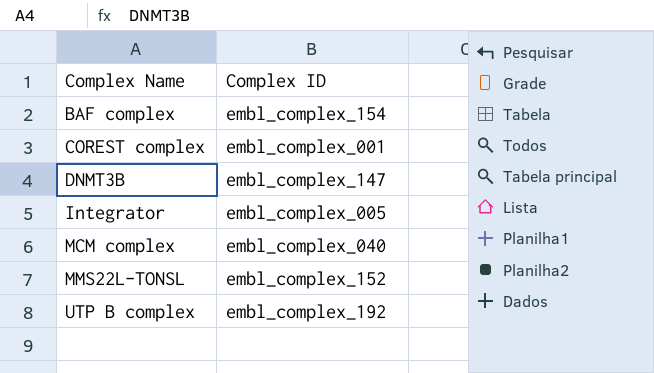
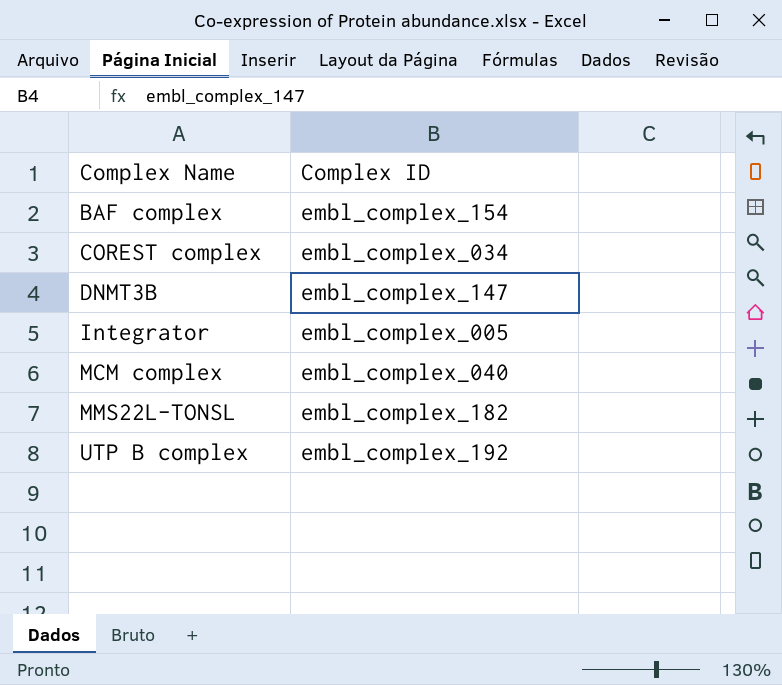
COREST complex | Complex ID: embl_complex_001 -> embl_complex_034
MMS22L-TONSL | Complex ID: embl_complex_152 -> embl_complex_182

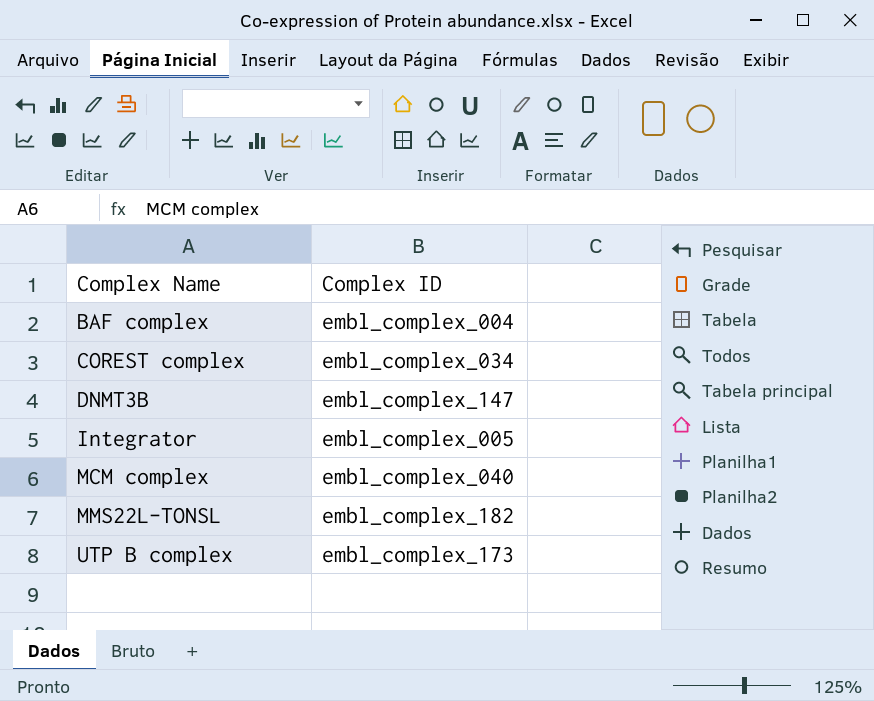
BAF complex | Complex ID: embl_complex_154 -> embl_complex_004
UTP B complex | Complex ID: embl_complex_192 -> embl_complex_173

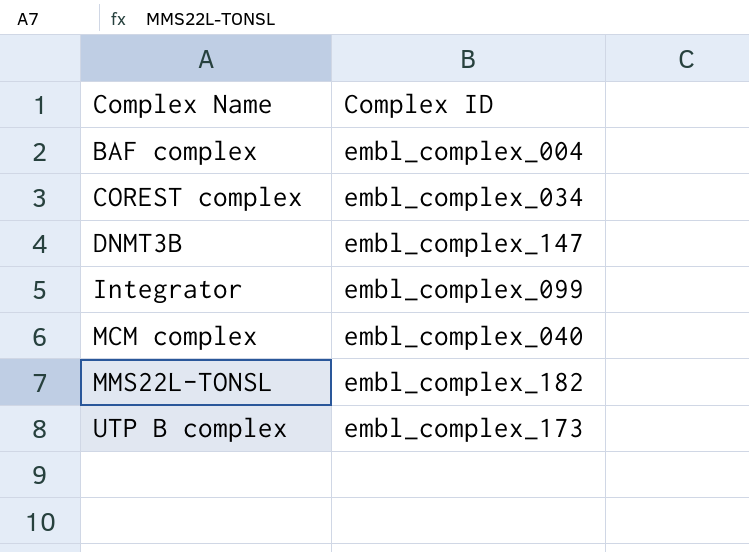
Integrator | Complex ID: embl_complex_005 -> embl_complex_099

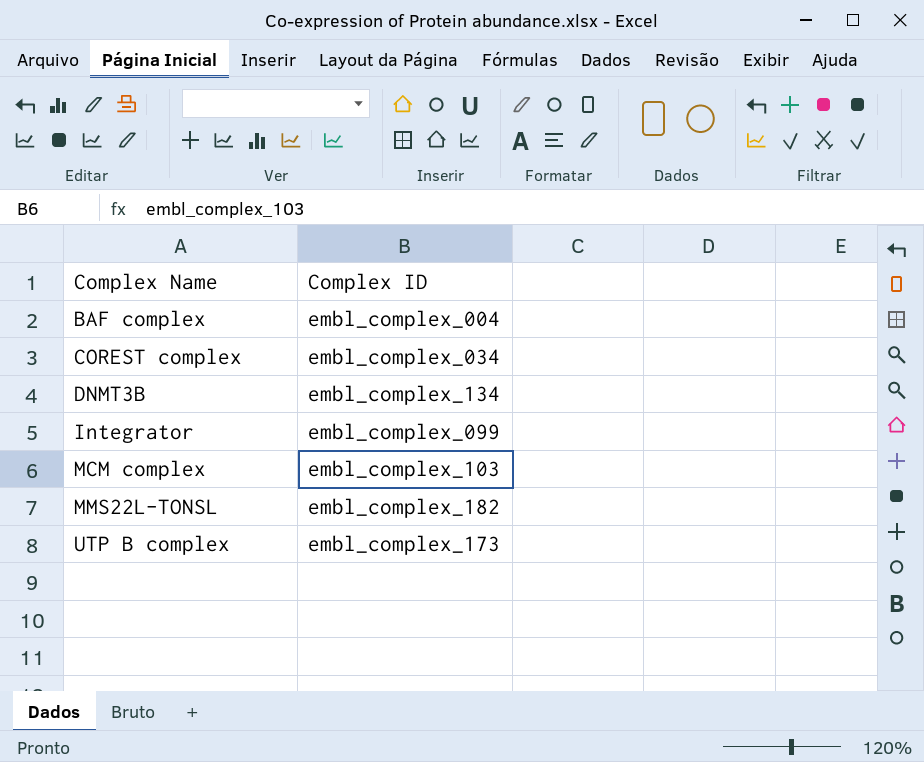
DNMT3B | Complex ID: embl_complex_147 -> embl_complex_134
MCM complex | Complex ID: embl_complex_040 -> embl_complex_103

